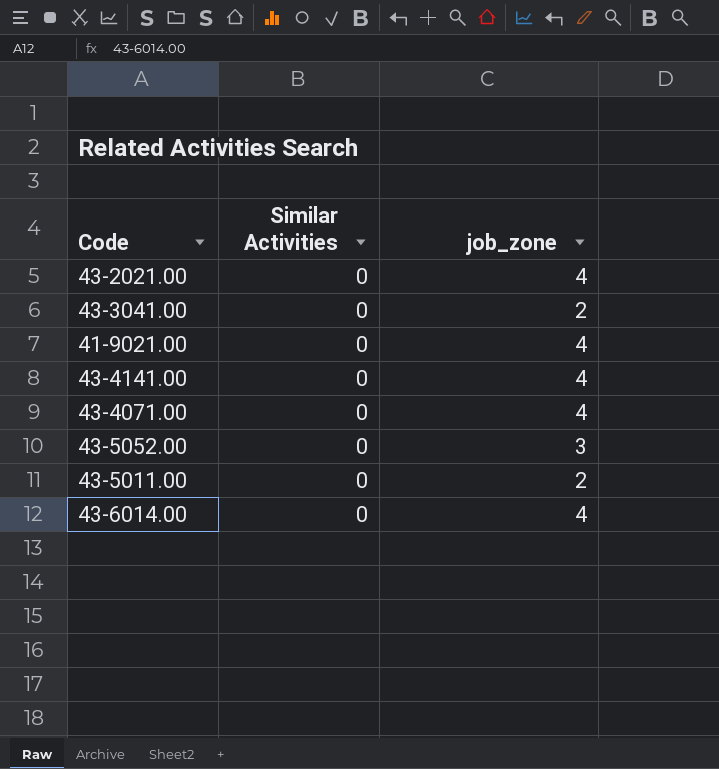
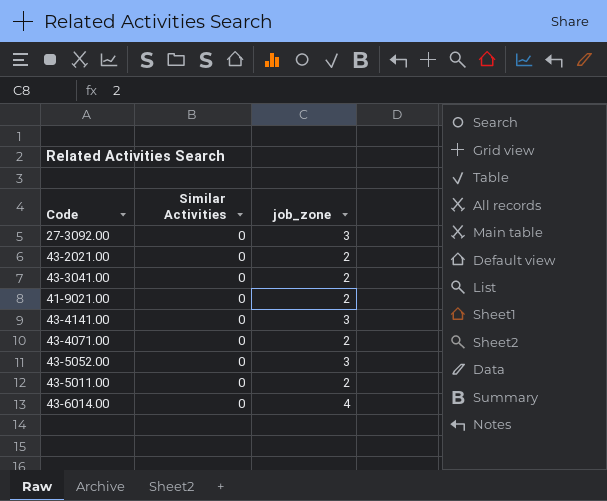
row 27-3092.00: none -> 0 | 3
43-2021.00 | job_zone: 4 -> 2
41-9021.00 | job_zone: 4 -> 2
43-4141.00 | job_zone: 4 -> 3
43-4071.00 | job_zone: 4 -> 2

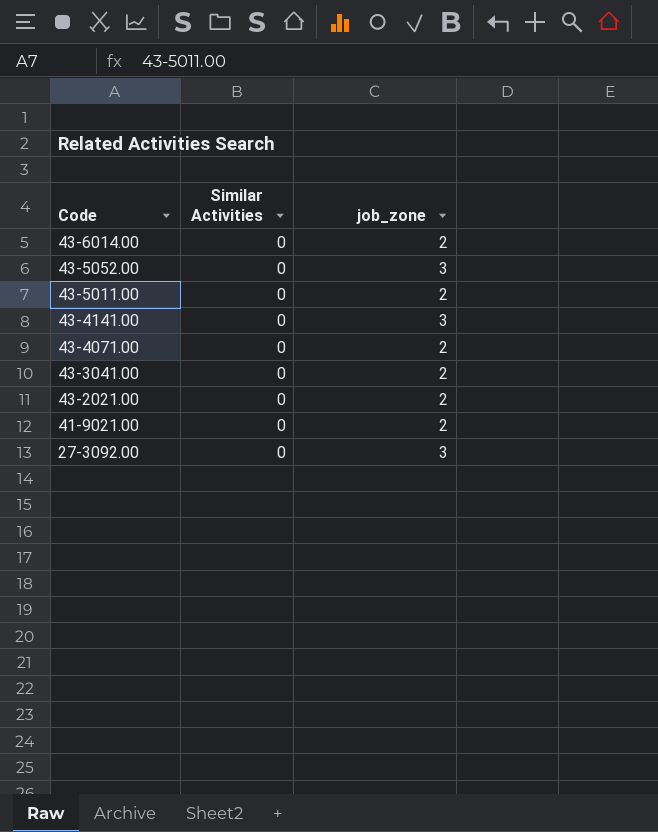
row order: none -> Code descending
43-6014.00 | job_zone: 4 -> 2

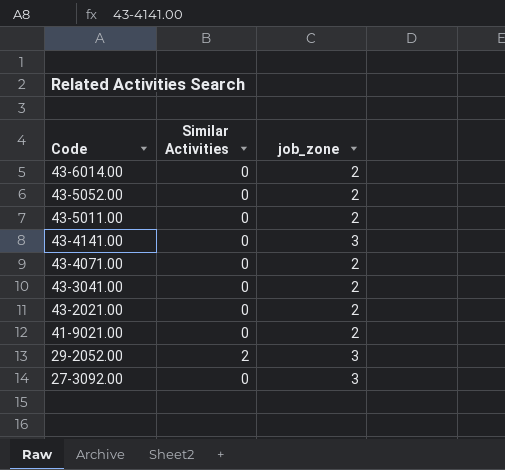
43-5052.00 | job_zone: 3 -> 2
row 29-2052.00: none -> 2 | 3

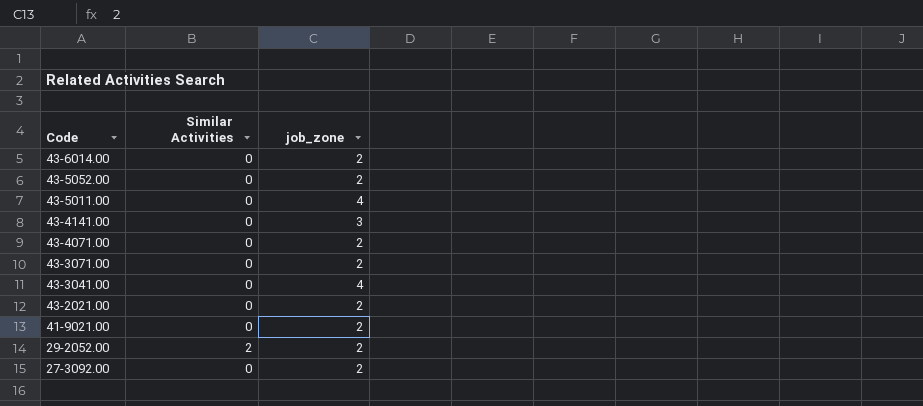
43-5011.00 | job_zone: 2 -> 4
row 43-3071.00: none -> 0 | 2
43-3041.00 | job_zone: 2 -> 4
29-2052.00 | job_zone: 3 -> 2
27-3092.00 | job_zone: 3 -> 2

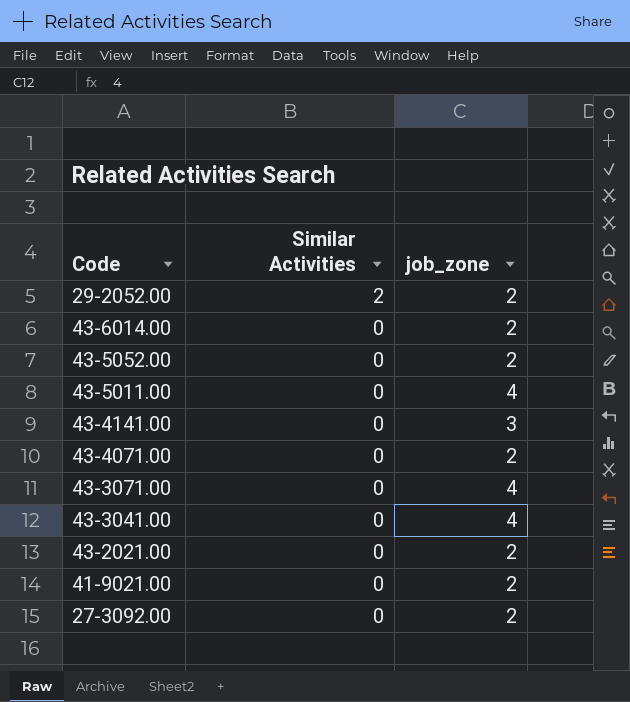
row order: Code descending -> Similar Activities descending
43-3071.00 | job_zone: 2 -> 4

